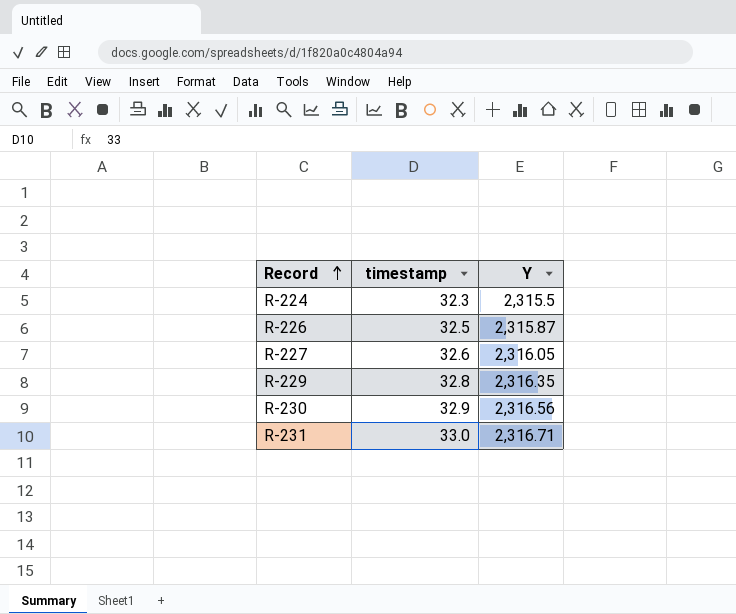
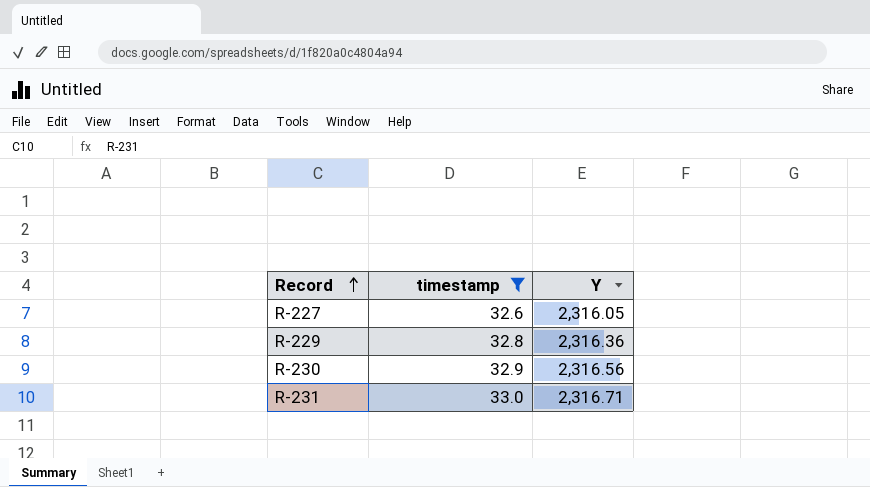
filter: none -> timestamp >= 32.6
R-229 | Y: 2,316.35 -> 2,316.36

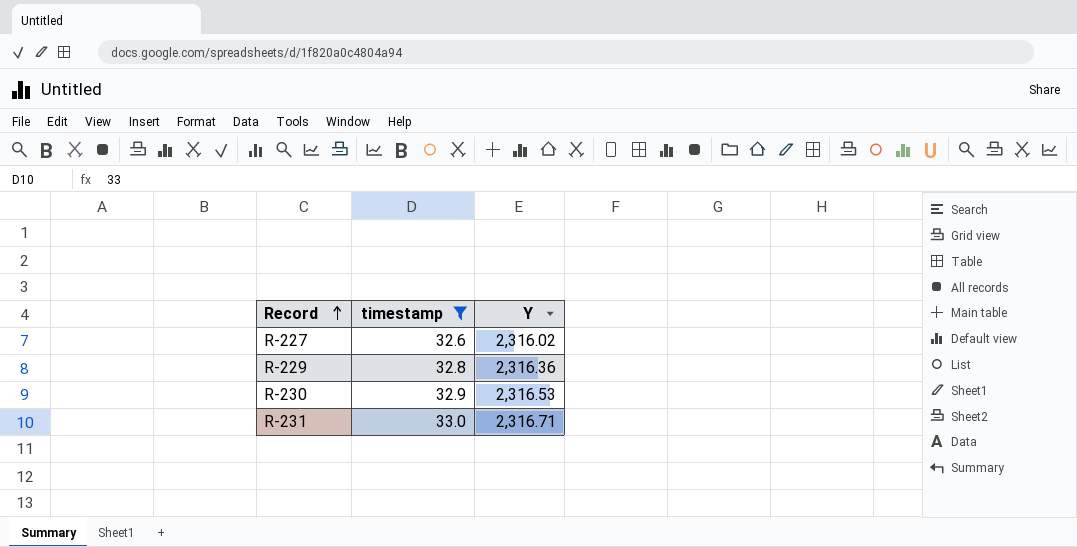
R-227 | Y: 2,316.05 -> 2,316.02
R-230 | Y: 2,316.56 -> 2,316.53

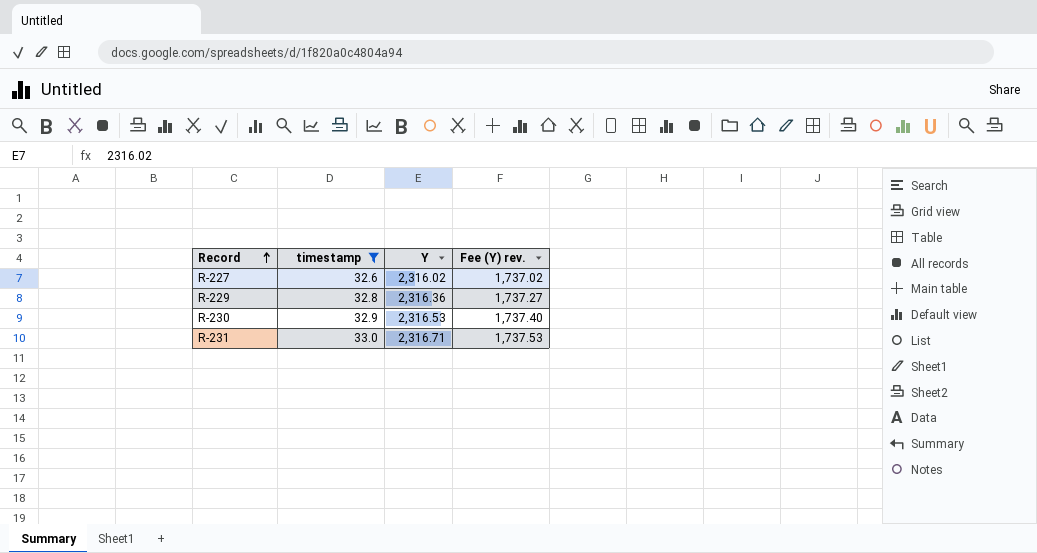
column Fee (Y) rev. | formula: none -> [Y] * 0.75

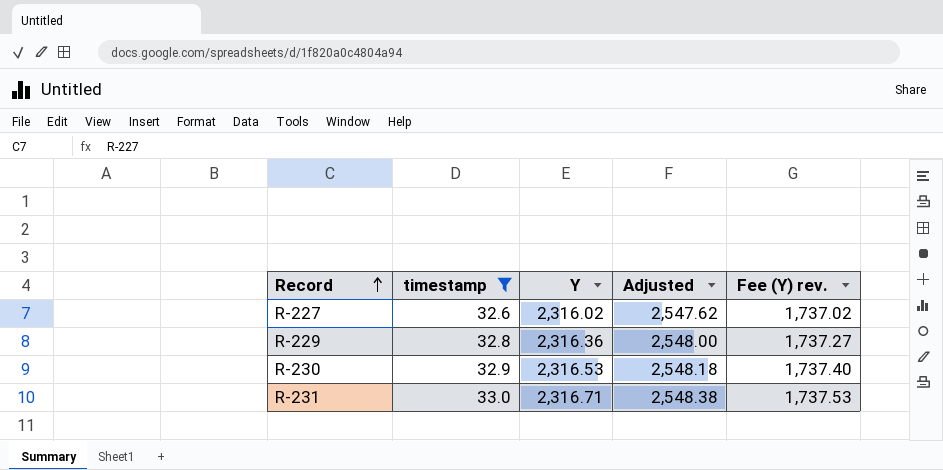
column Adjusted | formula: none -> [Y] * 1.1

